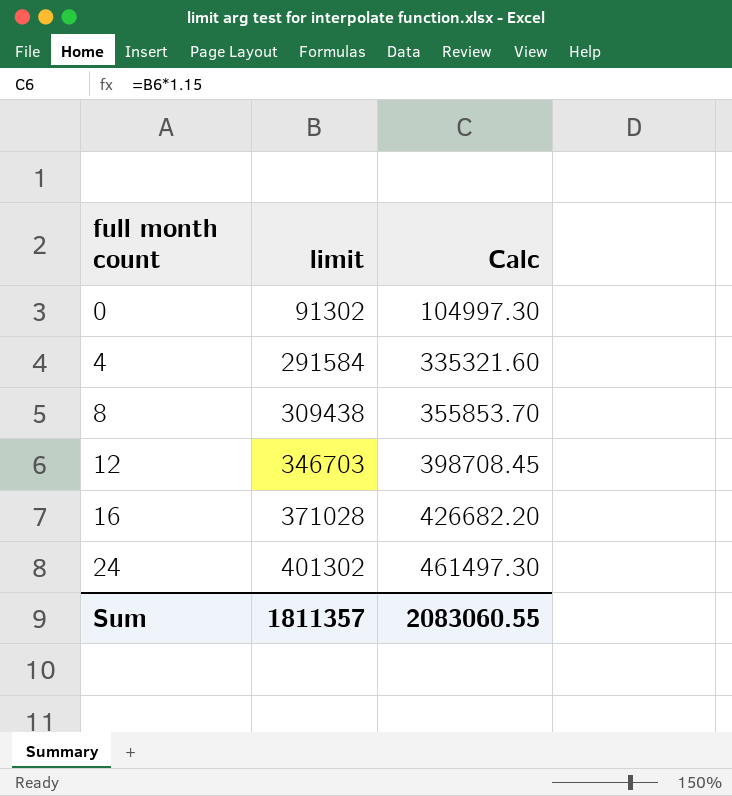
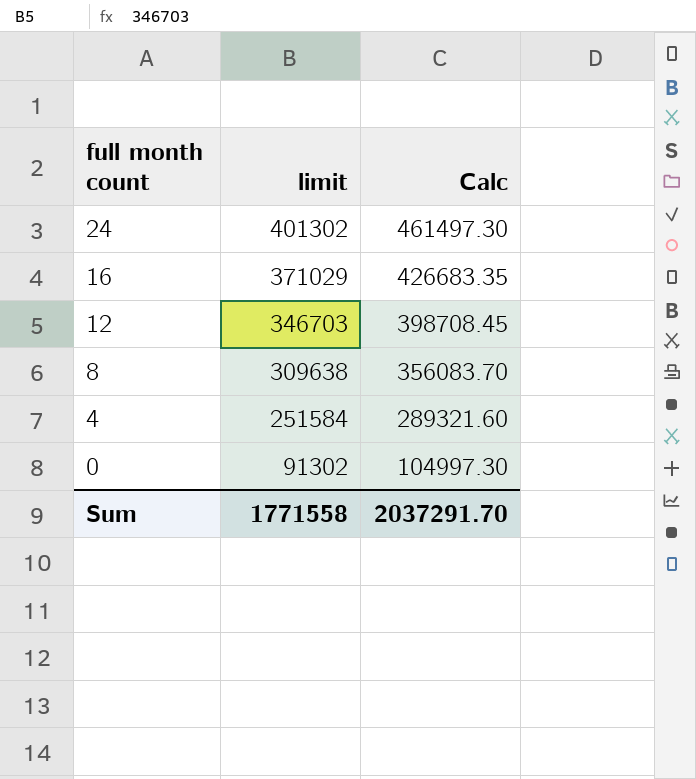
row order: full month count ascending -> full month count descending
16 | limit: 371028 -> 371029
16 | Calc: 426682.20 -> 426683.35
8 | limit: 309438 -> 309638
8 | Calc: 355853.70 -> 356083.70
4 | limit: 291584 -> 251584
4 | Calc: 335321.60 -> 289321.60
Sum | limit: 1811357 -> 1771558
Sum | Calc: 2083060.55 -> 2037291.70

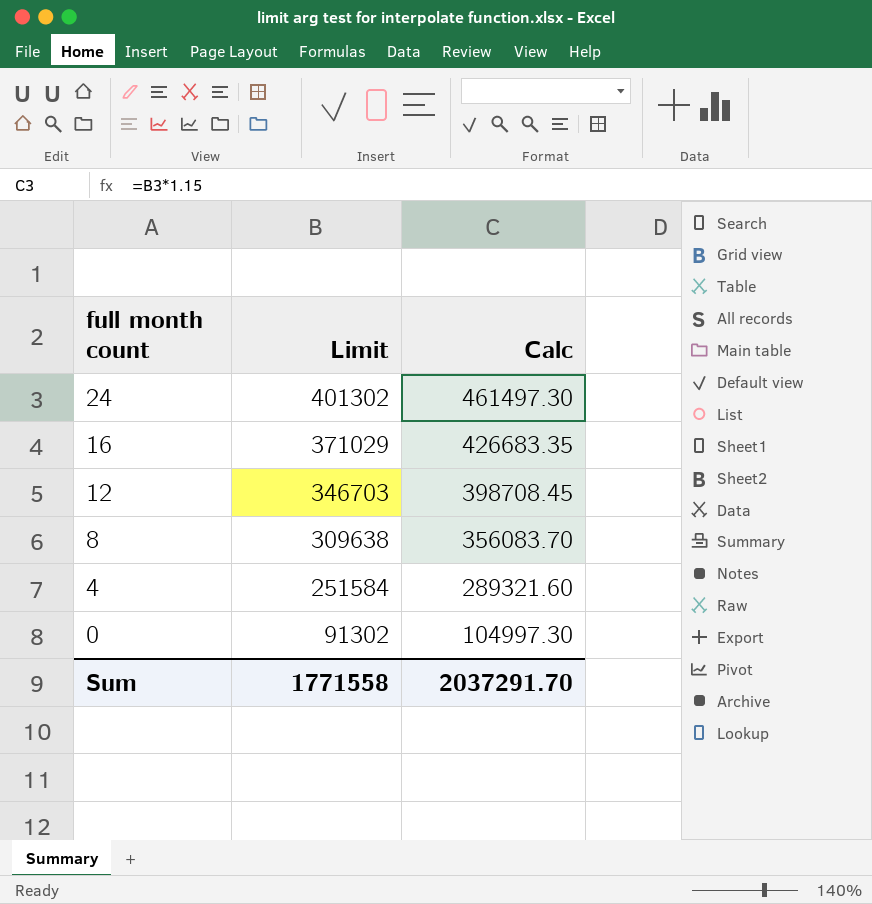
column name: limit -> Limit

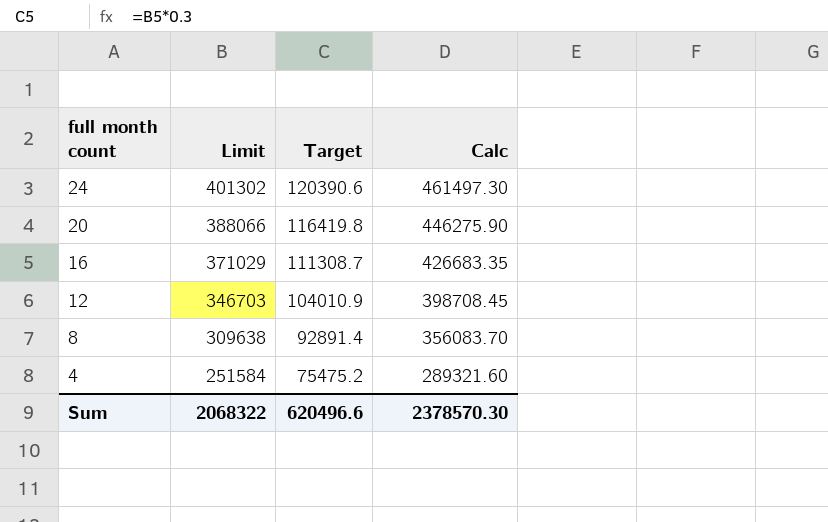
column Target | formula: none -> [Limit] * 0.3
row 0: 91302 | 104997.30 -> none
row 20: none -> 388066 | 116419.8 | 446275.90
Sum | Limit: 1771558 -> 2068322
Sum | Calc: 2037291.70 -> 2378570.30

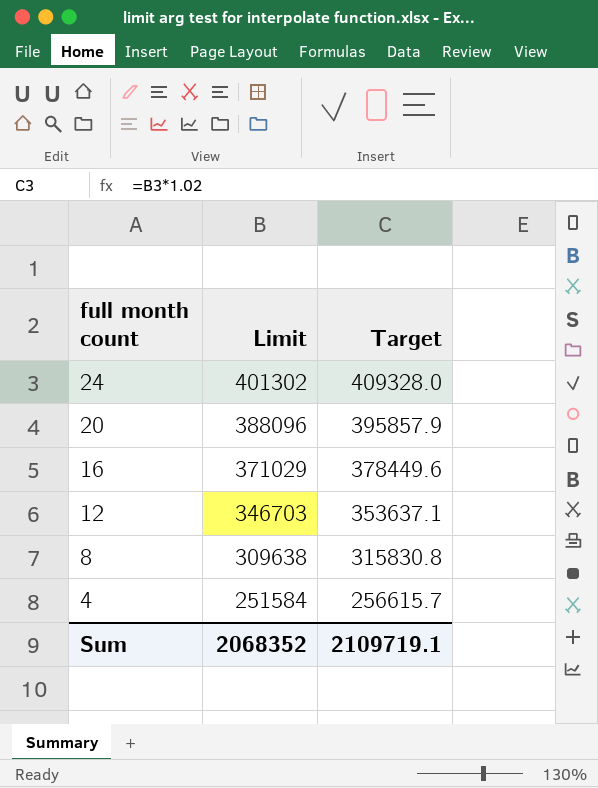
column Calc | formula: [Limit] * 1.15 -> none
column Target | formula: [Limit] * 0.3 -> [Limit] * 1.02
20 | Limit: 388066 -> 388096
Sum | Limit: 2068322 -> 2068352
Sum | Target: 620496.6 -> 2109719.1

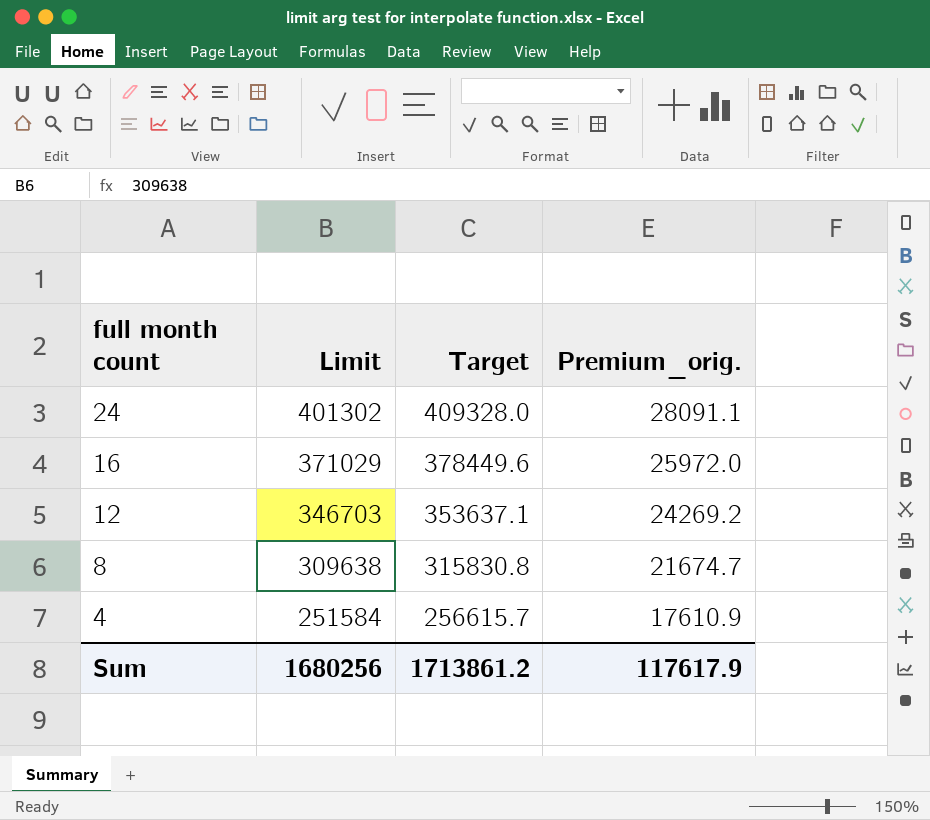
column Premium_orig. | formula: none -> [Limit] * 0.07
row 20: 388096 | 395857.9 -> none
Sum | Limit: 2068352 -> 1680256
Sum | Target: 2109719.1 -> 1713861.2

